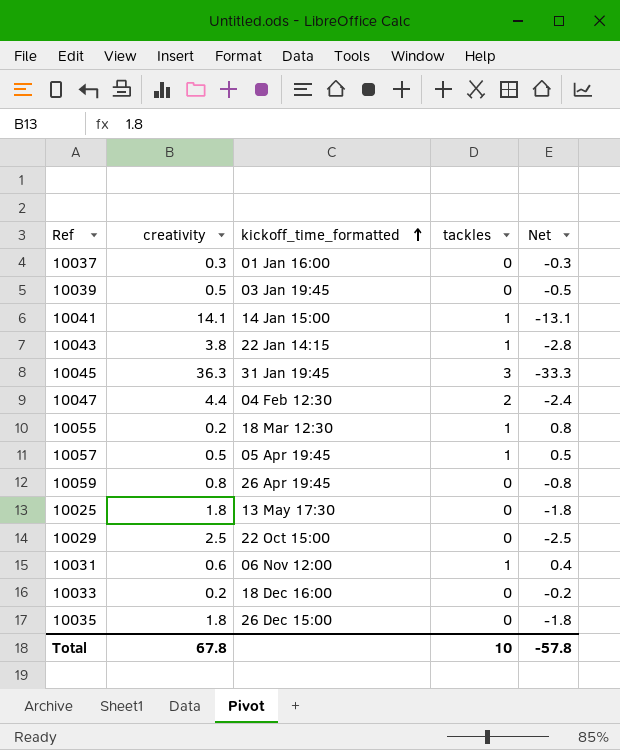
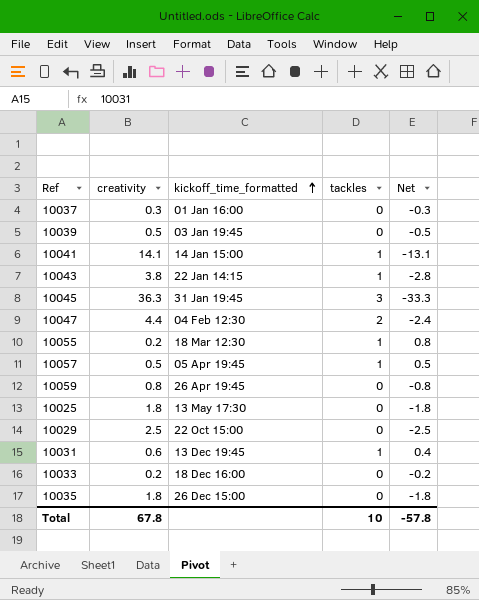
10031 | kickoff_time_formatted: 06 Nov 12:00 -> 13 Dec 19:45

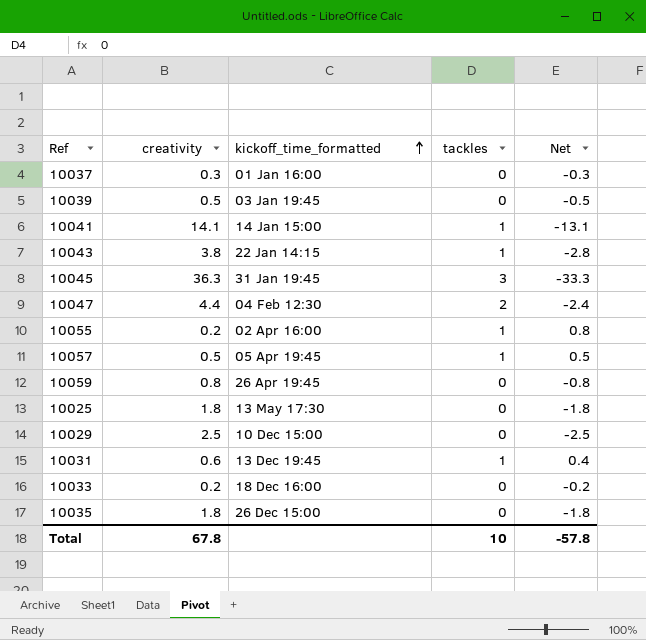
10055 | kickoff_time_formatted: 18 Mar 12:30 -> 02 Apr 16:00
10029 | kickoff_time_formatted: 22 Oct 15:00 -> 10 Dec 15:00

